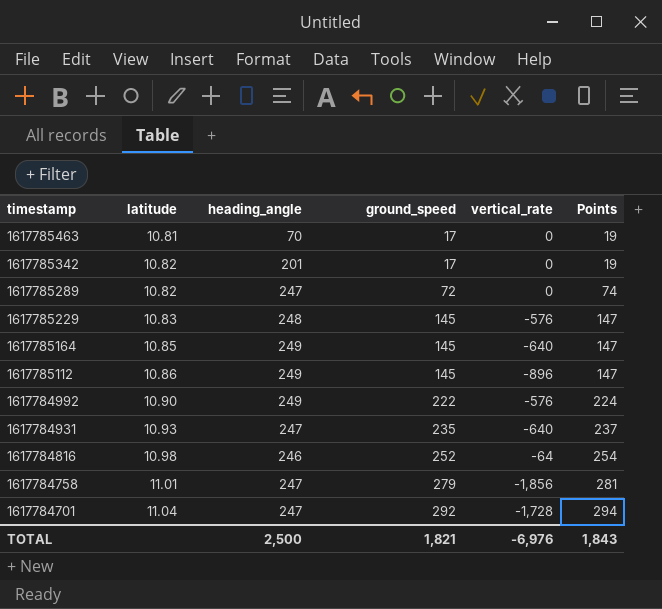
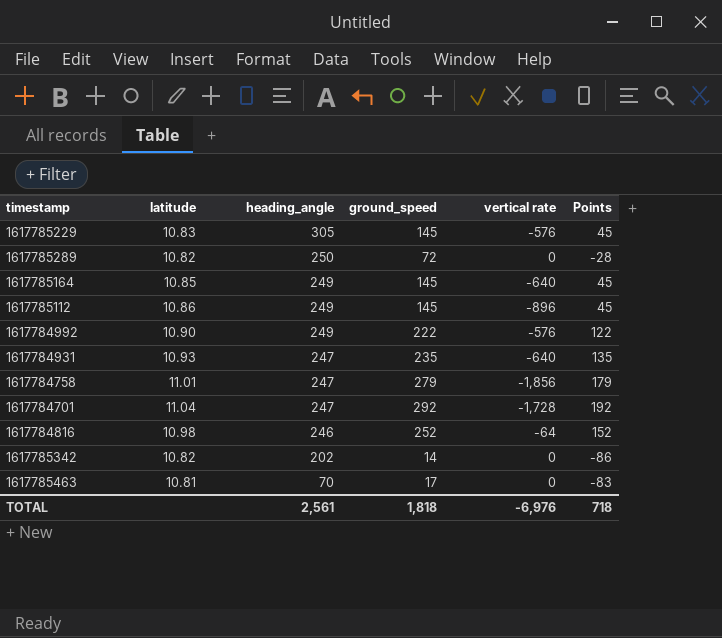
row order: timestamp descending -> heading_angle descending
column name: vertical_rate -> vertical rate
column Points | formula: [ground_speed] + 2 -> [ground_speed] - 100
1617785229 | heading_angle: 248 -> 305
1617785289 | heading_angle: 247 -> 250
1617785342 | heading_angle: 201 -> 202
1617785342 | ground_speed: 17 -> 14
TOTAL | heading_angle: 2,500 -> 2,561
TOTAL | ground_speed: 1,821 -> 1,818
TOTAL | Points: 1,843 -> 718

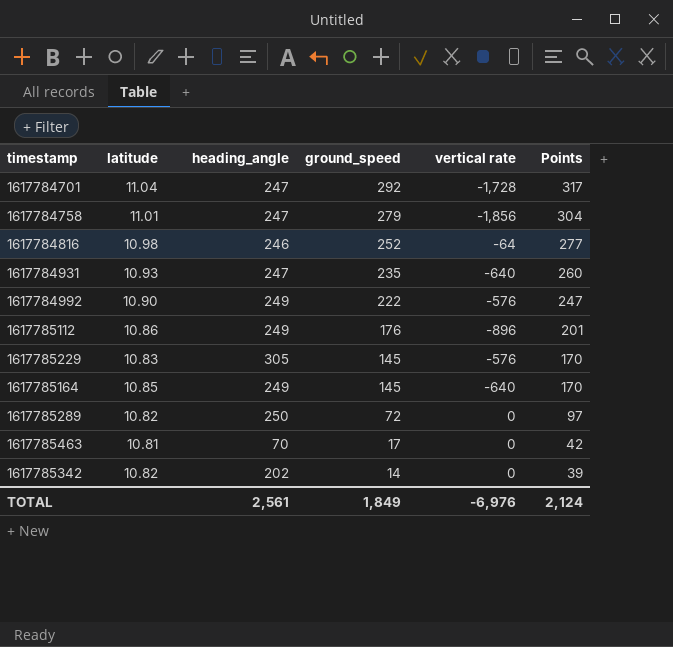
row order: heading_angle descending -> ground_speed descending
column Points | formula: [ground_speed] - 100 -> [ground_speed] + 25
1617785112 | ground_speed: 145 -> 176
TOTAL | ground_speed: 1,818 -> 1,849
TOTAL | Points: 718 -> 2,124

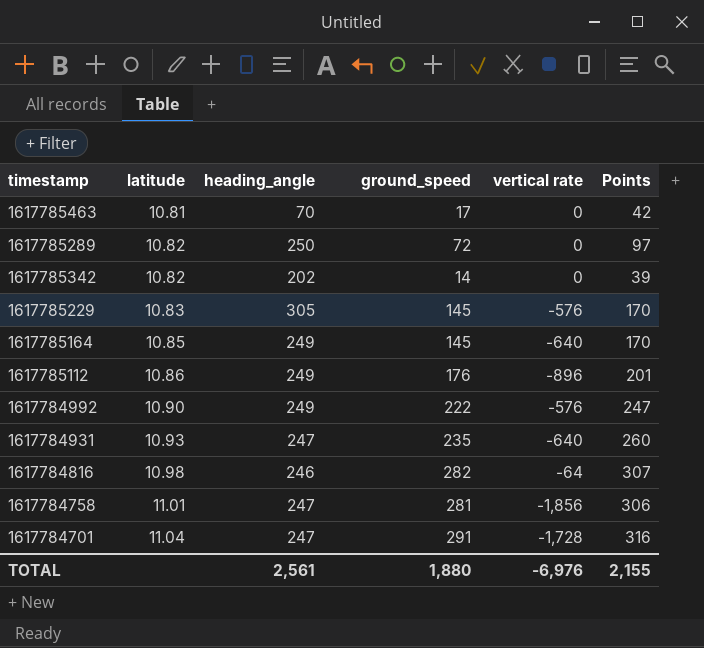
row order: ground_speed descending -> latitude ascending
1617784816 | ground_speed: 252 -> 282
1617784816 | Points: 277 -> 307
1617784758 | ground_speed: 279 -> 281
1617784758 | Points: 304 -> 306
1617784701 | ground_speed: 292 -> 291
1617784701 | Points: 317 -> 316
TOTAL | ground_speed: 1,849 -> 1,880
TOTAL | Points: 2,124 -> 2,155

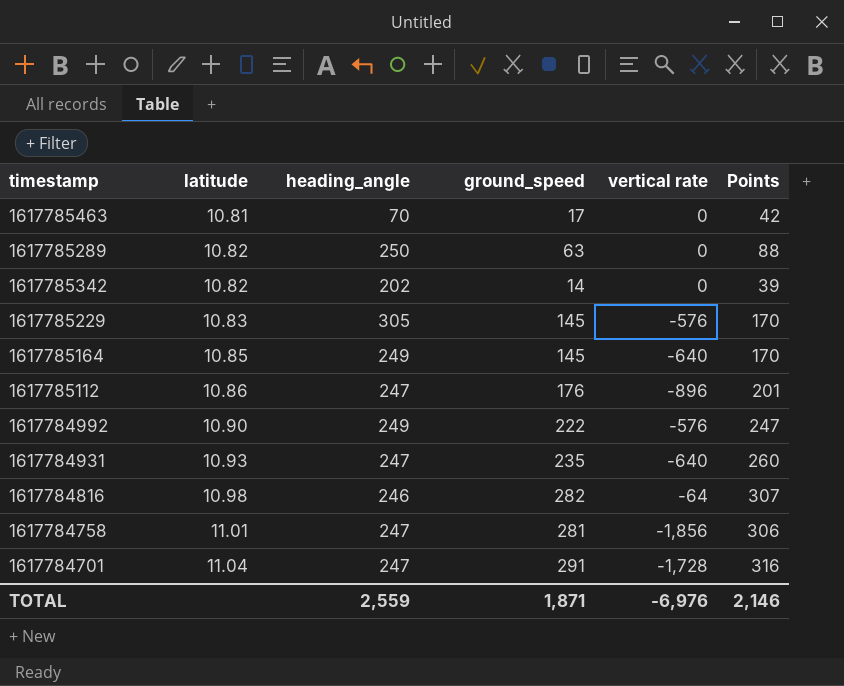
1617785289 | ground_speed: 72 -> 63
1617785289 | Points: 97 -> 88
1617785112 | heading_angle: 249 -> 247
TOTAL | heading_angle: 2,561 -> 2,559
TOTAL | ground_speed: 1,880 -> 1,871
TOTAL | Points: 2,155 -> 2,146

